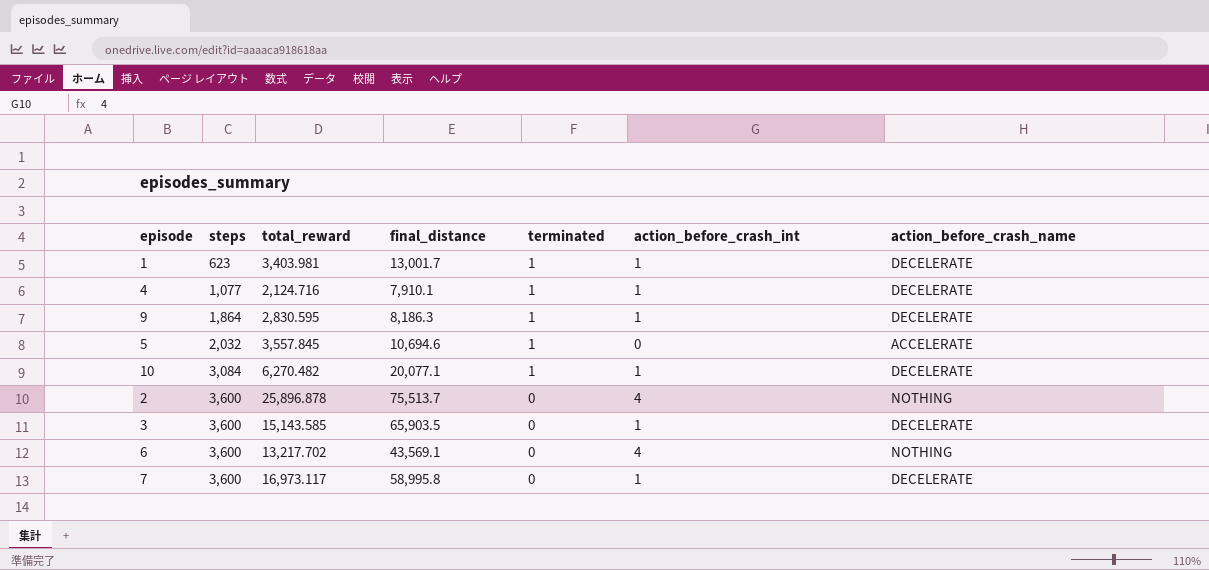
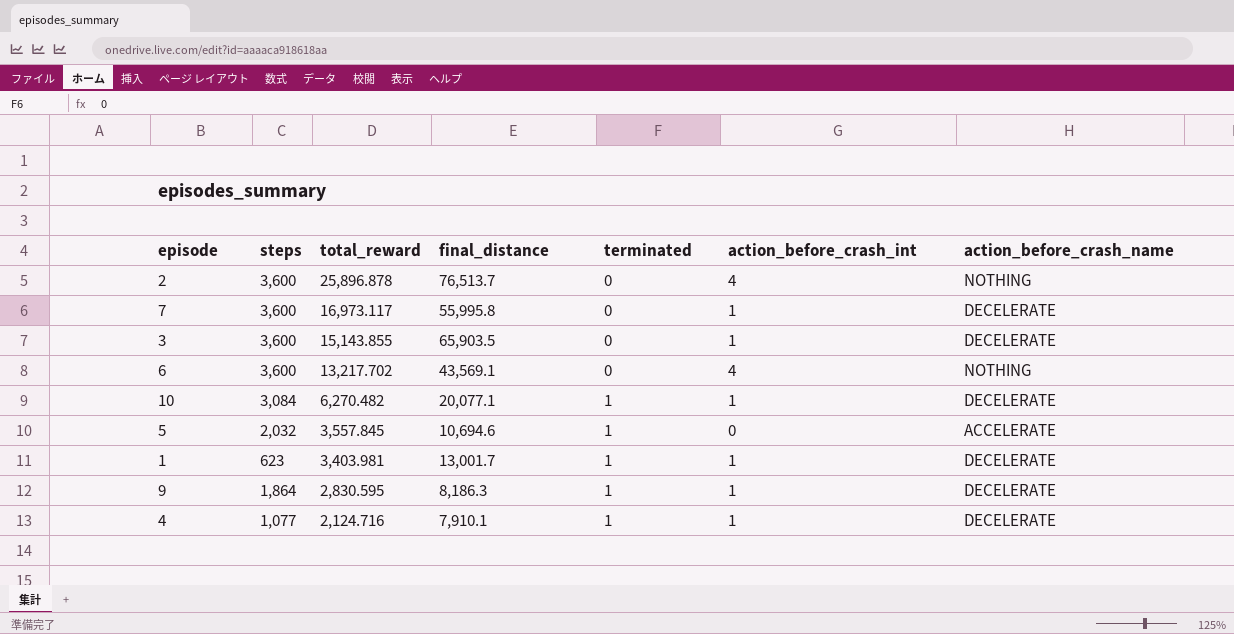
row order: steps ascending -> total_reward descending
2 | final_distance: 75,513.7 -> 76,513.7
7 | final_distance: 58,995.8 -> 55,995.8
3 | total_reward: 15,143.585 -> 15,143.855

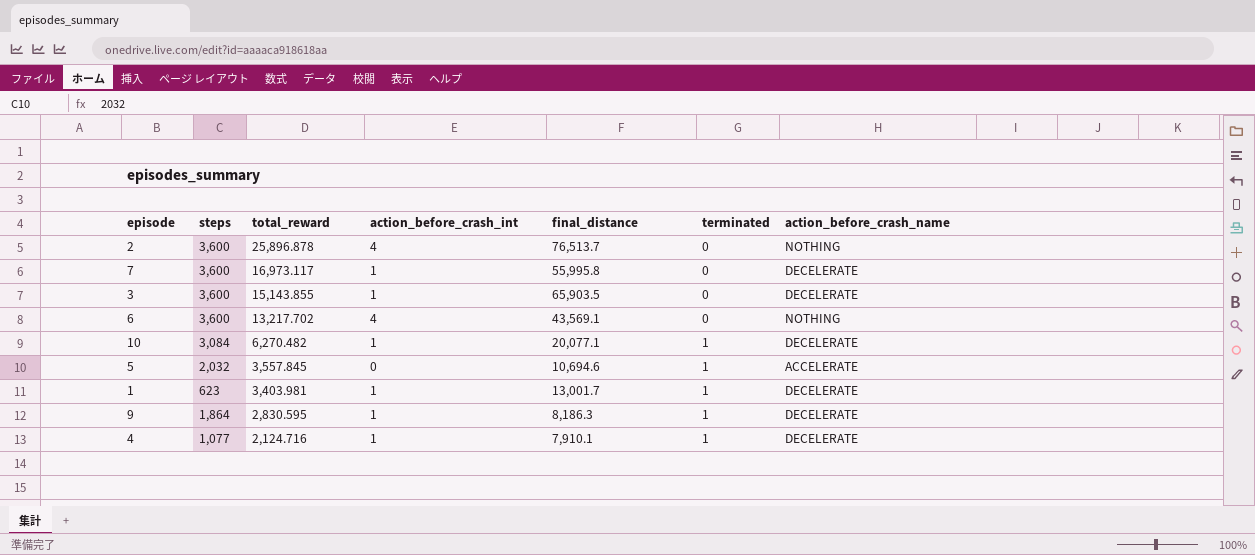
column action_before_crash_int | position: 6 -> 4

